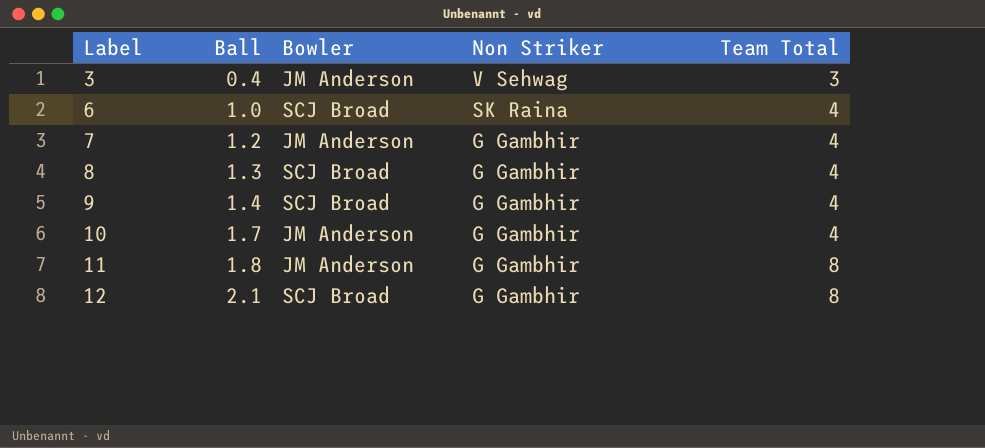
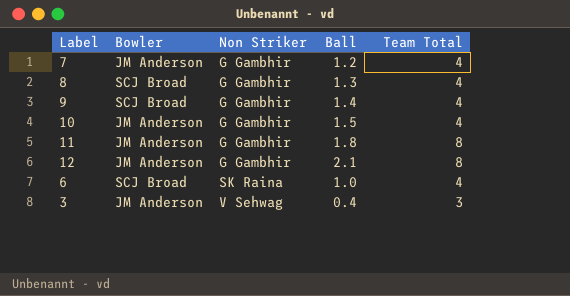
row order: Label ascending -> Non Striker ascending
column Ball | position: 2 -> 4
10 | Ball: 1.7 -> 1.5
12 | Bowler: SCJ Broad -> JM Anderson

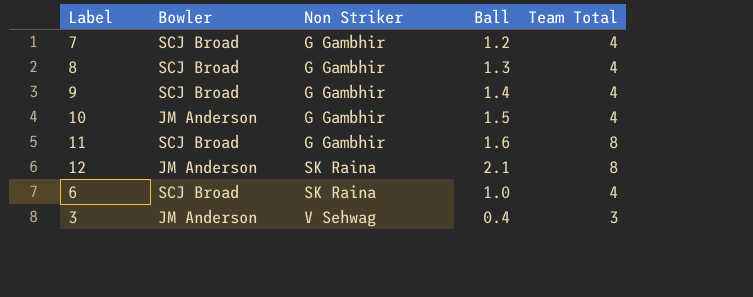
7 | Bowler: JM Anderson -> SCJ Broad
11 | Bowler: JM Anderson -> SCJ Broad
11 | Ball: 1.8 -> 1.6
12 | Non Striker: G Gambhir -> SK Raina

